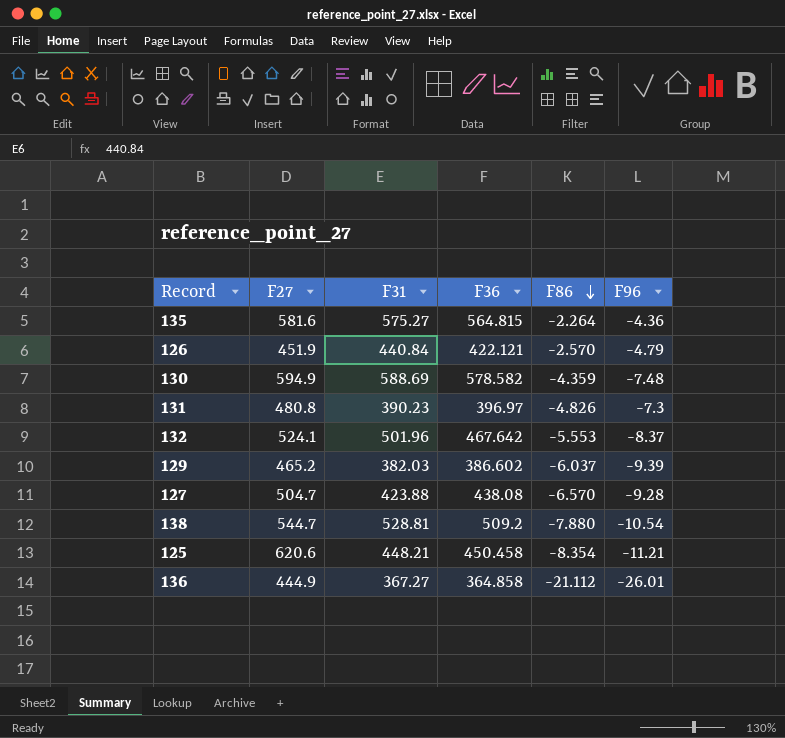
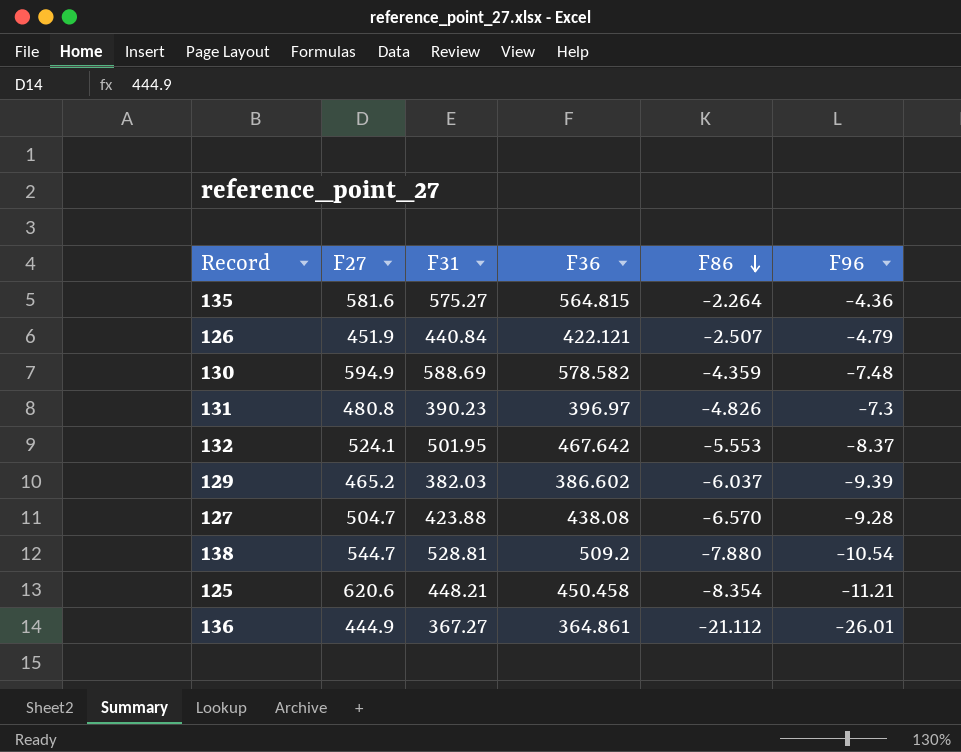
126 | F86: -2.570 -> -2.507
132 | F31: 501.96 -> 501.95
136 | F36: 364.858 -> 364.861

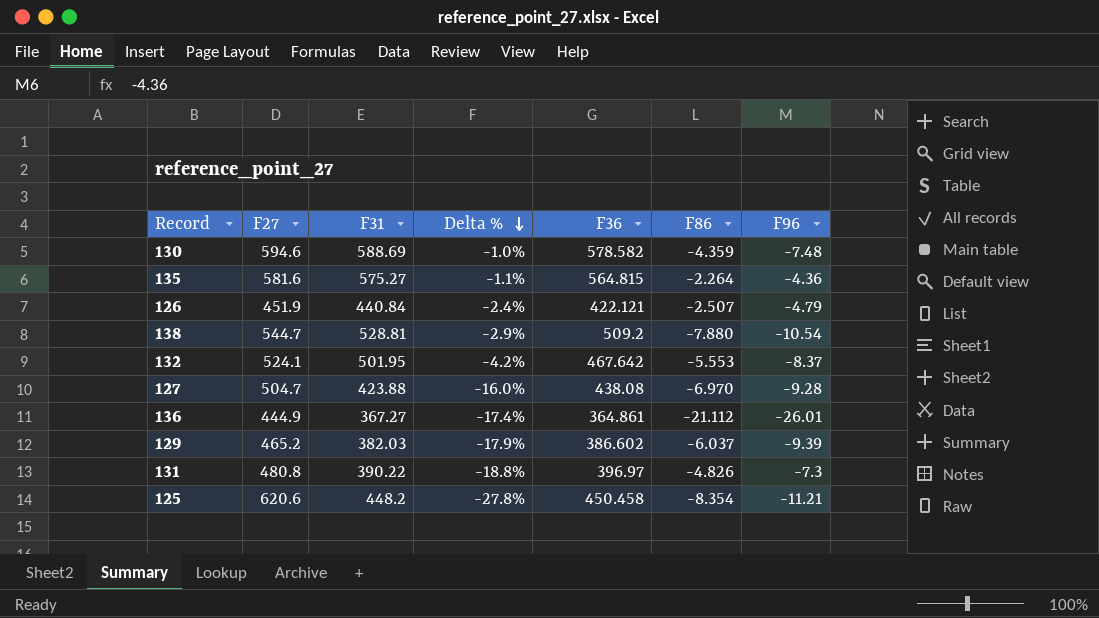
row order: F86 descending -> Delta % descending
column Delta % | formula: none -> ([F31] - [F27]) / [F27]
130 | F27: 594.9 -> 594.6
127 | F86: -6.570 -> -6.970
131 | F31: 390.23 -> 390.22
125 | F31: 448.21 -> 448.2

